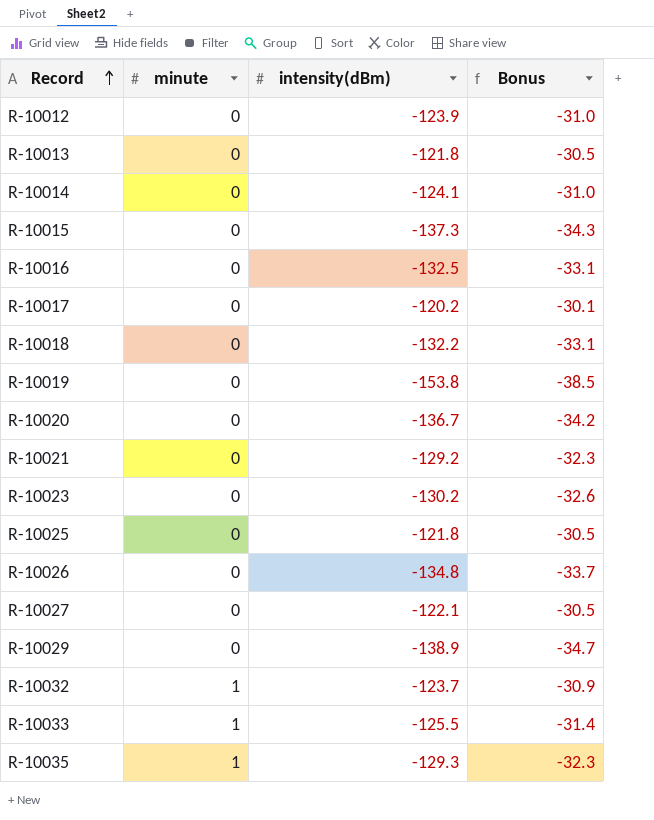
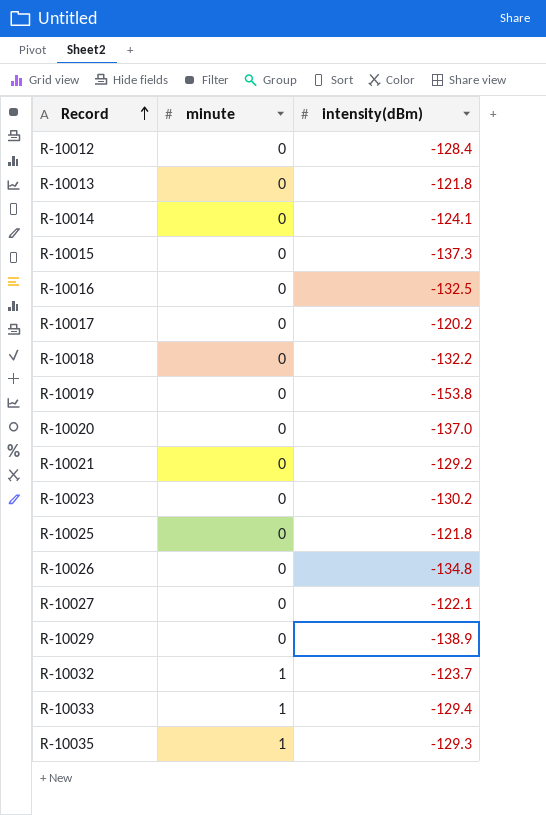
column Bonus | formula: [intensity(dBm)] * 0.25 -> none
R-10012 | intensity(dBm): -123.9 -> -128.4
R-10020 | intensity(dBm): -136.7 -> -137.0
R-10033 | intensity(dBm): -125.5 -> -129.4

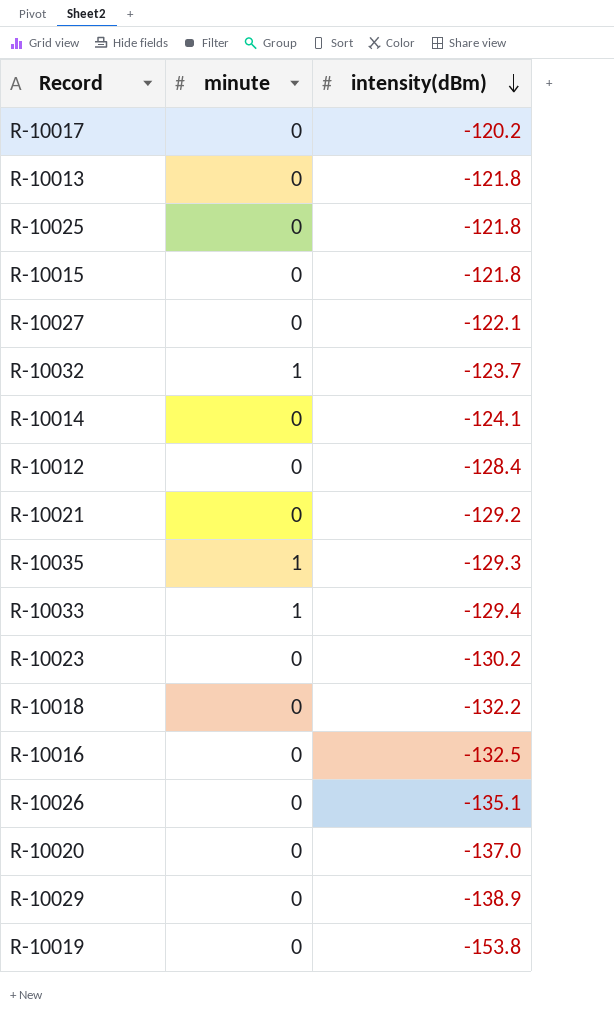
row order: Record ascending -> intensity(dBm) descending
R-10015 | intensity(dBm): -137.3 -> -121.8
R-10026 | intensity(dBm): -134.8 -> -135.1

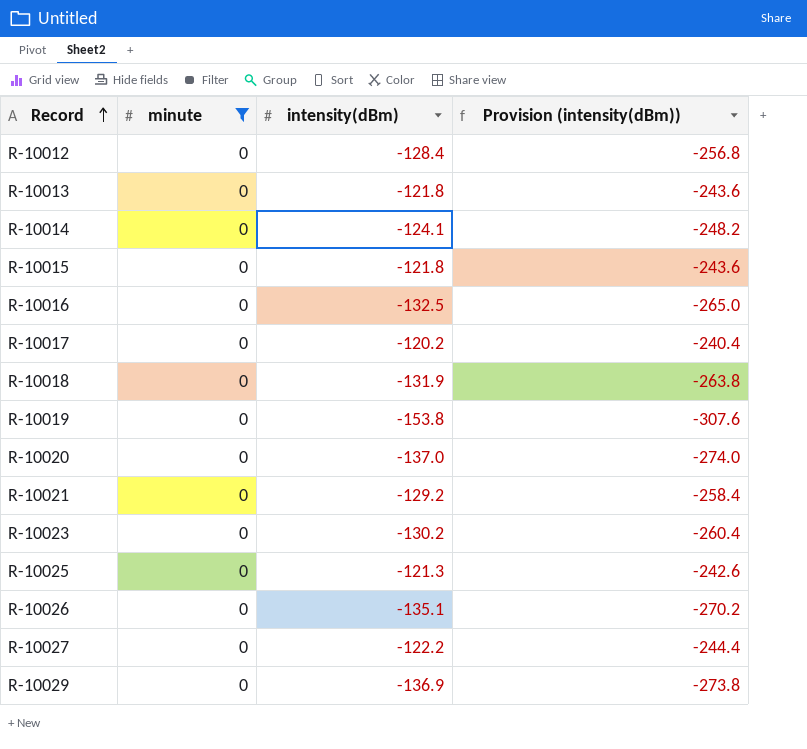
filter: none -> minute = 0
row order: intensity(dBm) descending -> Record ascending
column Provision (intensity(dBm)) | formula: none -> [intensity(dBm)] * 2
R-10018 | intensity(dBm): -132.2 -> -131.9
R-10025 | intensity(dBm): -121.8 -> -121.3
R-10027 | intensity(dBm): -122.1 -> -122.2
R-10029 | intensity(dBm): -138.9 -> -136.9

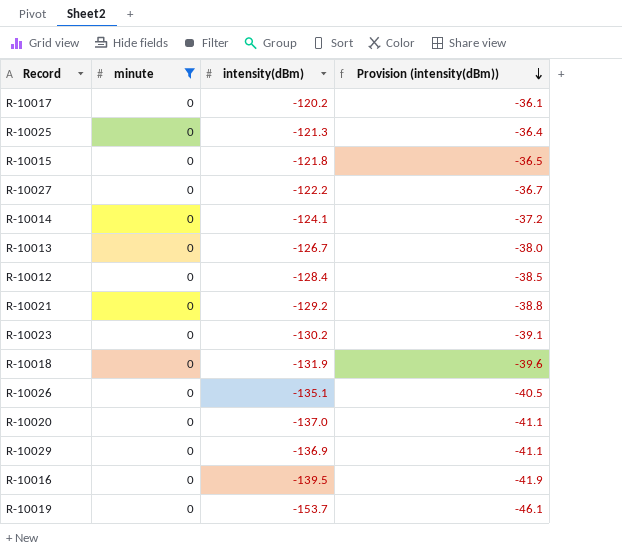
row order: Record ascending -> Provision (intensity(dBm)) descending
column Provision (intensity(dBm)) | formula: [intensity(dBm)] * 2 -> [intensity(dBm)] * 0.3
R-10013 | intensity(dBm): -121.8 -> -126.7
R-10016 | intensity(dBm): -132.5 -> -139.5
R-10019 | intensity(dBm): -153.8 -> -153.7

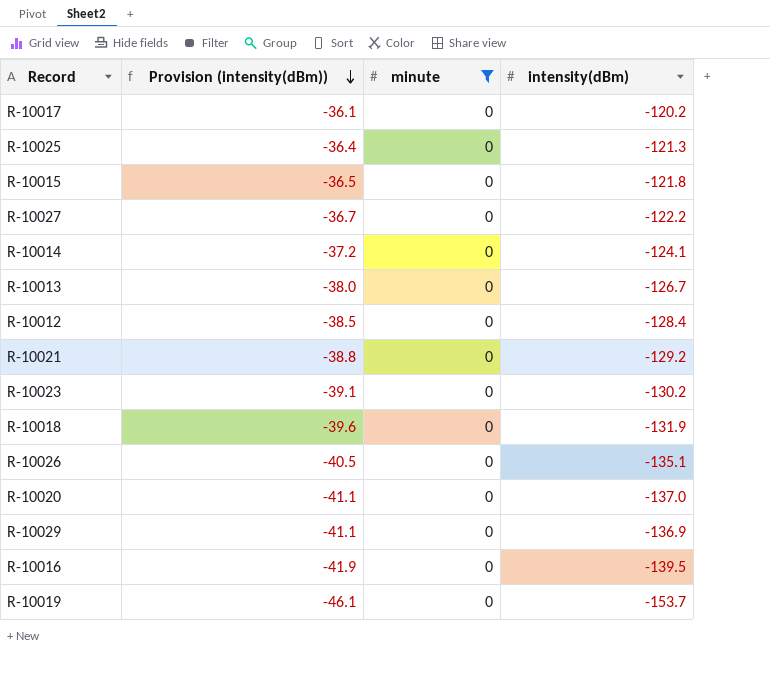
column Provision (intensity(dBm)) | position: 4 -> 2

